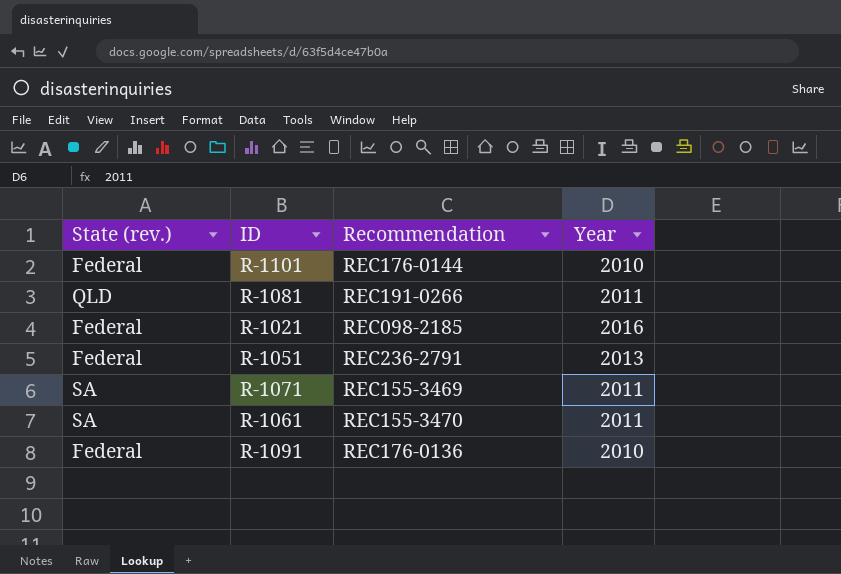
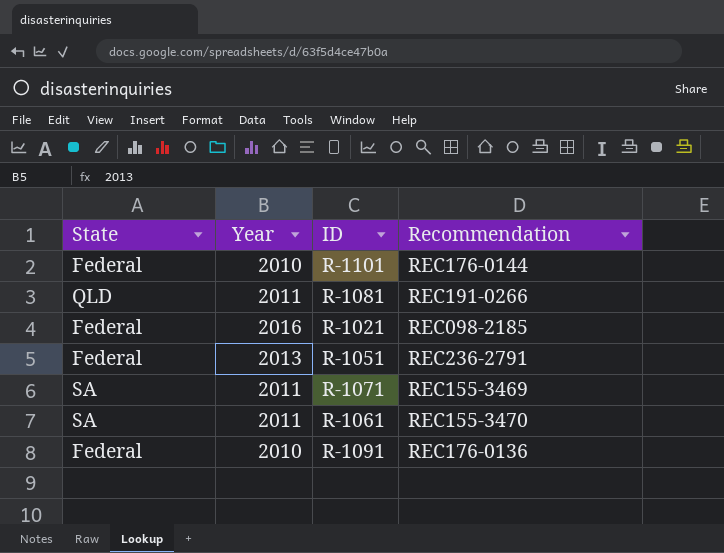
column name: State (rev.) -> State
column Year | position: 4 -> 2

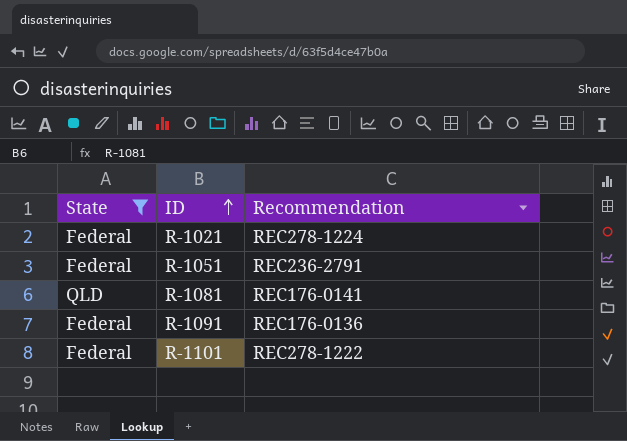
filter: none -> State != SA
row order: none -> ID ascending
column Year | position: 2 -> none
R-1021 | Recommendation: REC098-2185 -> REC278-1224
R-1081 | Recommendation: REC191-0266 -> REC176-0141
R-1101 | Recommendation: REC176-0144 -> REC278-1222

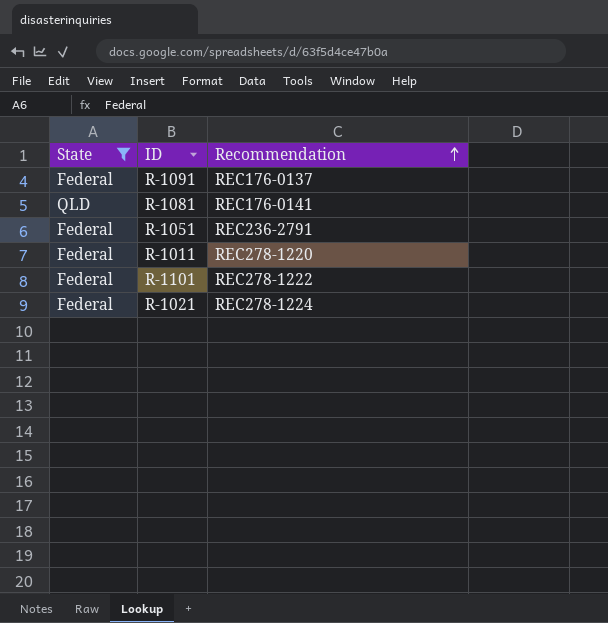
row order: ID ascending -> Recommendation ascending
R-1091 | Recommendation: REC176-0136 -> REC176-0137
row R-1011: none -> Federal | REC278-1220

